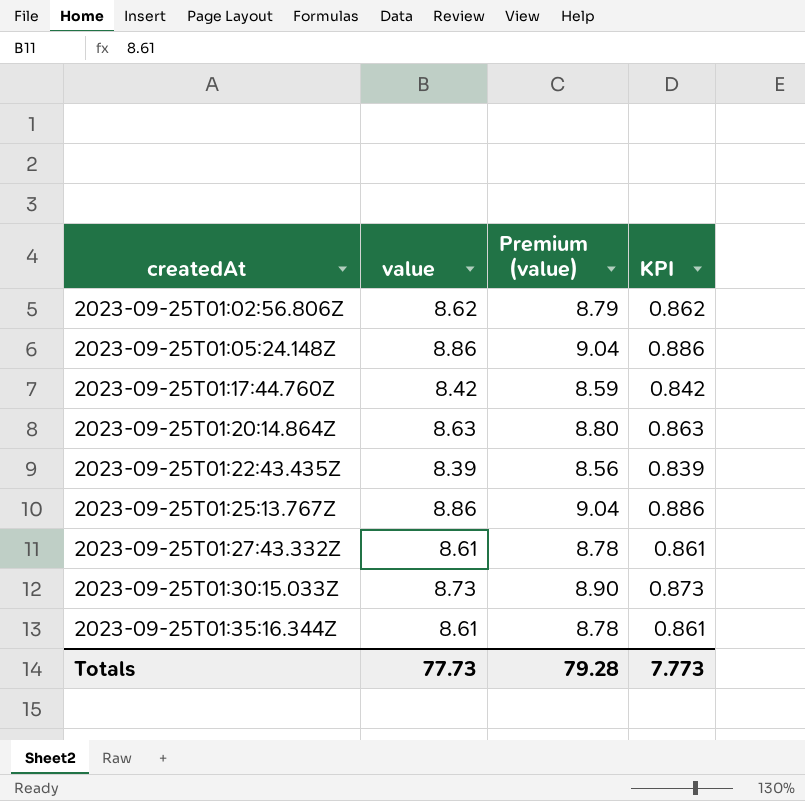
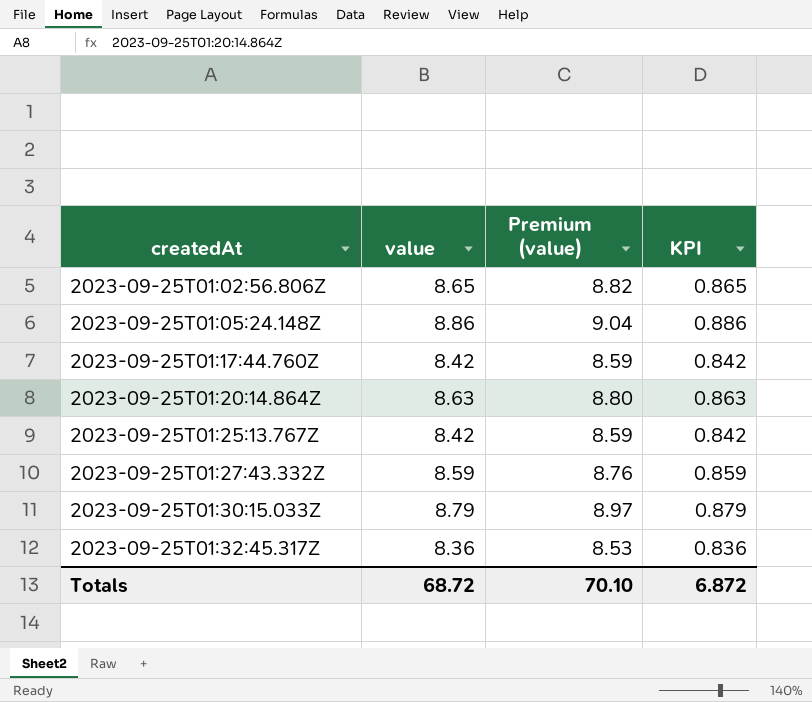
row 2023-09-25T01:22:43.435Z: 8.39 | 8.56 | 0.839 -> none
row 2023-09-25T01:35:16.344Z: 8.61 | 8.78 | 0.861 -> none
2023-09-25T01:02:56.806Z | value: 8.62 -> 8.65
2023-09-25T01:02:56.806Z | Premium (value): 8.79 -> 8.82
2023-09-25T01:02:56.806Z | KPI: 0.862 -> 0.865
2023-09-25T01:25:13.767Z | value: 8.86 -> 8.42
2023-09-25T01:25:13.767Z | Premium (value): 9.04 -> 8.59
2023-09-25T01:25:13.767Z | KPI: 0.886 -> 0.842
2023-09-25T01:27:43.332Z | value: 8.61 -> 8.59
2023-09-25T01:27:43.332Z | Premium (value): 8.78 -> 8.76
2023-09-25T01:27:43.332Z | KPI: 0.861 -> 0.859
2023-09-25T01:30:15.033Z | value: 8.73 -> 8.79
2023-09-25T01:30:15.033Z | Premium (value): 8.90 -> 8.97
2023-09-25T01:30:15.033Z | KPI: 0.873 -> 0.879
row 2023-09-25T01:32:45.317Z: none -> 8.36 | 8.53 | 0.836
Totals | value: 77.73 -> 68.72
Totals | Premium (value): 79.28 -> 70.10
Totals | KPI: 7.773 -> 6.872

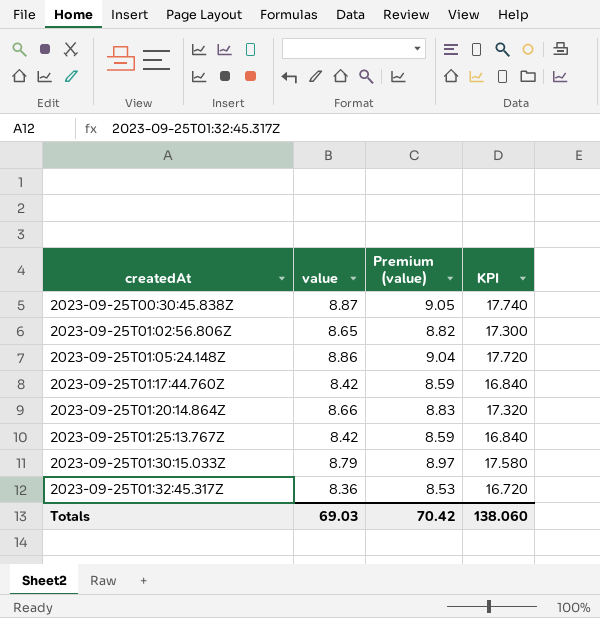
column KPI | formula: [value] * 0.1 -> [value] * 2
row 2023-09-25T01:27:43.332Z: 8.59 | 8.76 | 0.859 -> none
row 2023-09-25T00:30:45.838Z: none -> 8.87 | 9.05 | 17.740
2023-09-25T01:20:14.864Z | value: 8.63 -> 8.66
2023-09-25T01:20:14.864Z | Premium (value): 8.80 -> 8.83
Totals | value: 68.72 -> 69.03
Totals | Premium (value): 70.10 -> 70.42
Totals | KPI: 6.872 -> 138.060

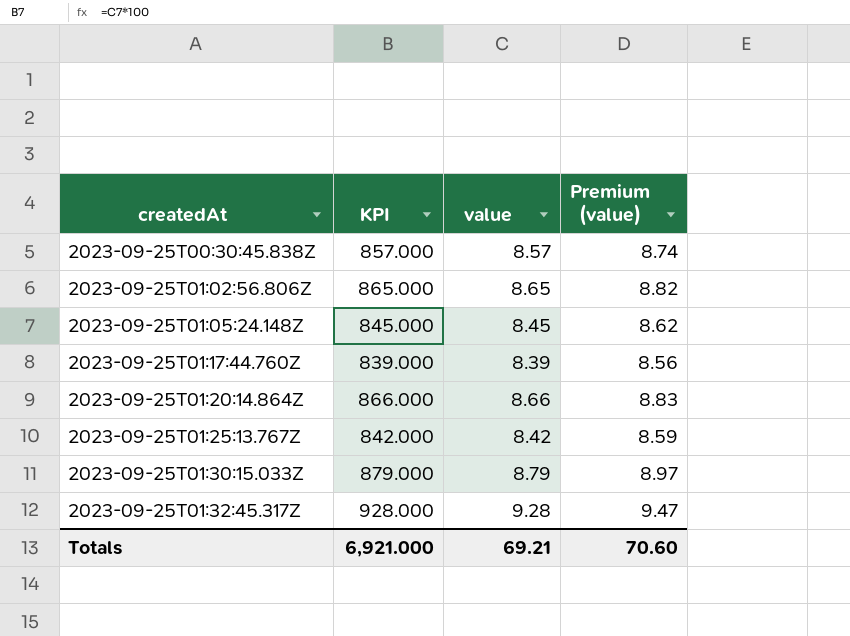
column KPI | formula: [value] * 2 -> [value] * 100
column KPI | position: 4 -> 2
2023-09-25T00:30:45.838Z | value: 8.87 -> 8.57
2023-09-25T00:30:45.838Z | Premium (value): 9.05 -> 8.74
2023-09-25T01:05:24.148Z | value: 8.86 -> 8.45
2023-09-25T01:05:24.148Z | Premium (value): 9.04 -> 8.62
2023-09-25T01:17:44.760Z | value: 8.42 -> 8.39
2023-09-25T01:17:44.760Z | Premium (value): 8.59 -> 8.56
2023-09-25T01:32:45.317Z | value: 8.36 -> 9.28
2023-09-25T01:32:45.317Z | Premium (value): 8.53 -> 9.47
Totals | KPI: 138.060 -> 6,921.000
Totals | value: 69.03 -> 69.21
Totals | Premium (value): 70.42 -> 70.60

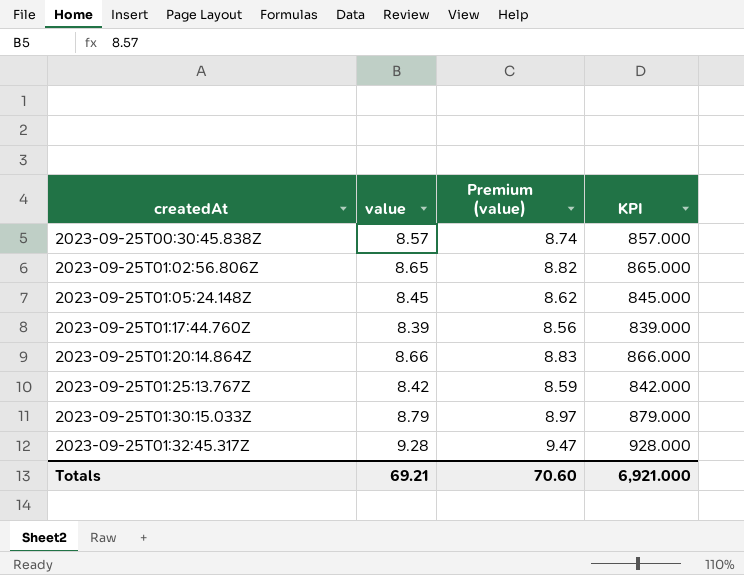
column KPI | position: 2 -> 4

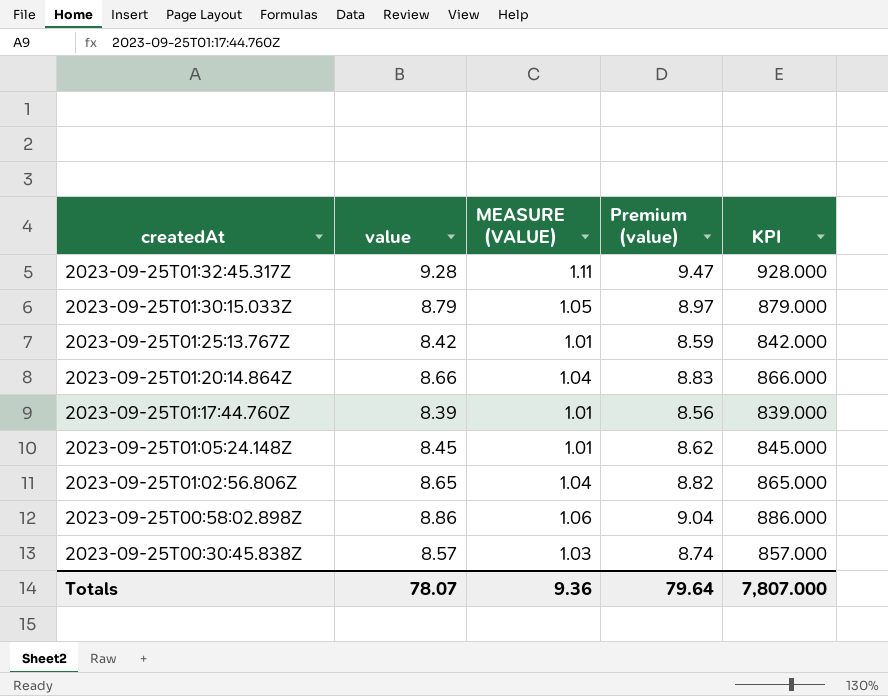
row order: createdAt ascending -> createdAt descending
column MEASURE (VALUE) | formula: none -> [value] * 0.12
row 2023-09-25T00:58:02.898Z: none -> 8.86 | 1.06 | 9.04 | 886.000
Totals | value: 69.21 -> 78.07
Totals | Premium (value): 70.60 -> 79.64
Totals | KPI: 6,921.000 -> 7,807.000

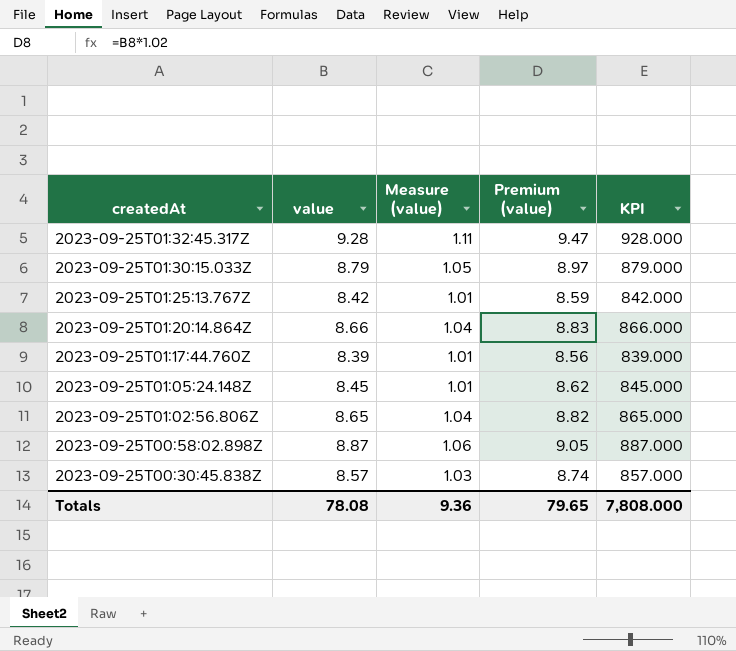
column name: MEASURE (VALUE) -> Measure (value)
2023-09-25T00:58:02.898Z | value: 8.86 -> 8.87
2023-09-25T00:58:02.898Z | Premium (value): 9.04 -> 9.05
2023-09-25T00:58:02.898Z | KPI: 886.000 -> 887.000
Totals | value: 78.07 -> 78.08
Totals | Premium (value): 79.64 -> 79.65
Totals | KPI: 7,807.000 -> 7,808.000

